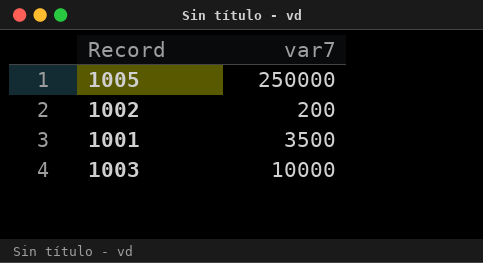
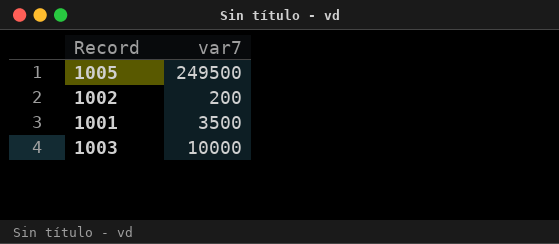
1005 | var7: 250000 -> 249500

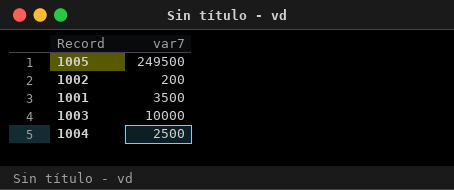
row 1004: none -> 2500

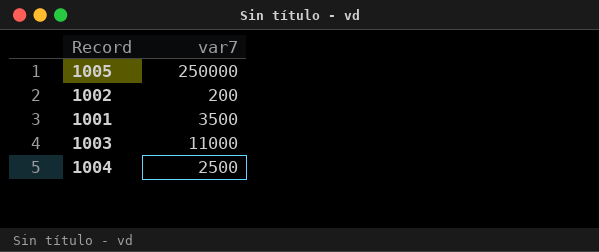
1005 | var7: 249500 -> 250000
1003 | var7: 10000 -> 11000

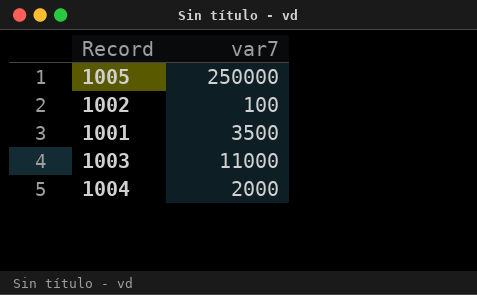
1002 | var7: 200 -> 100
1004 | var7: 2500 -> 2000

